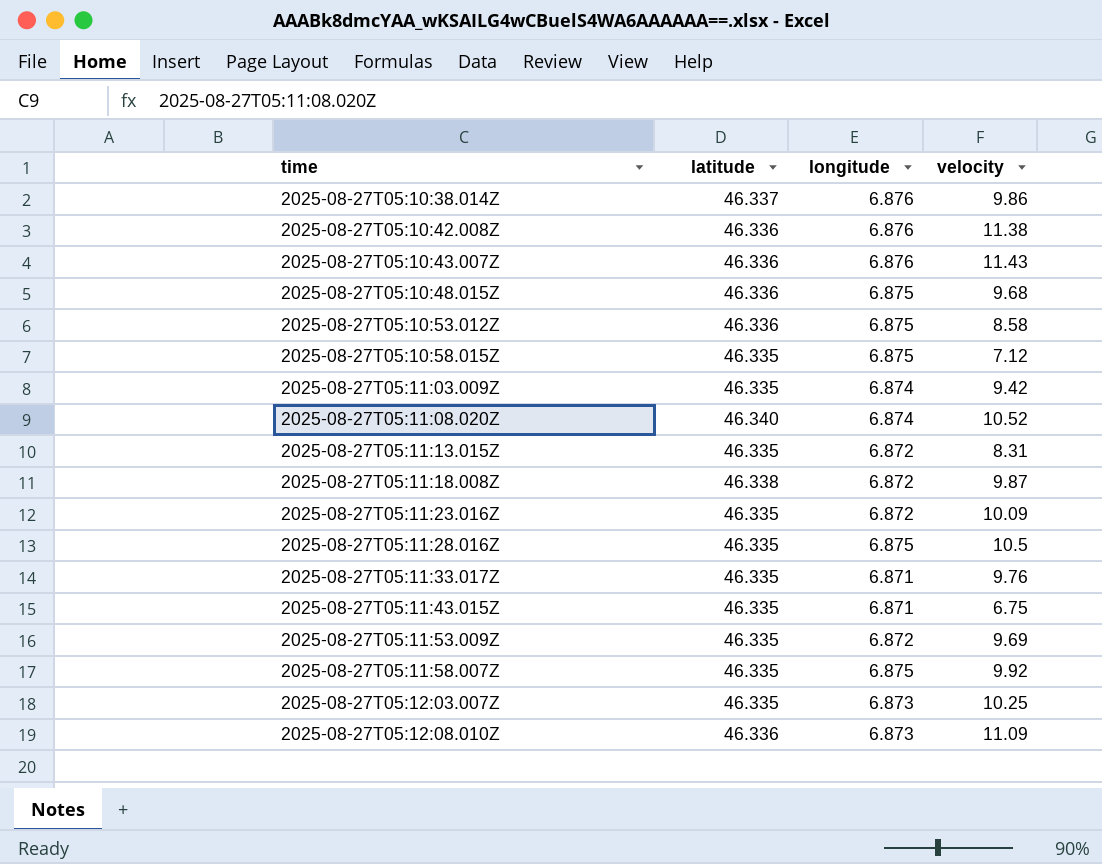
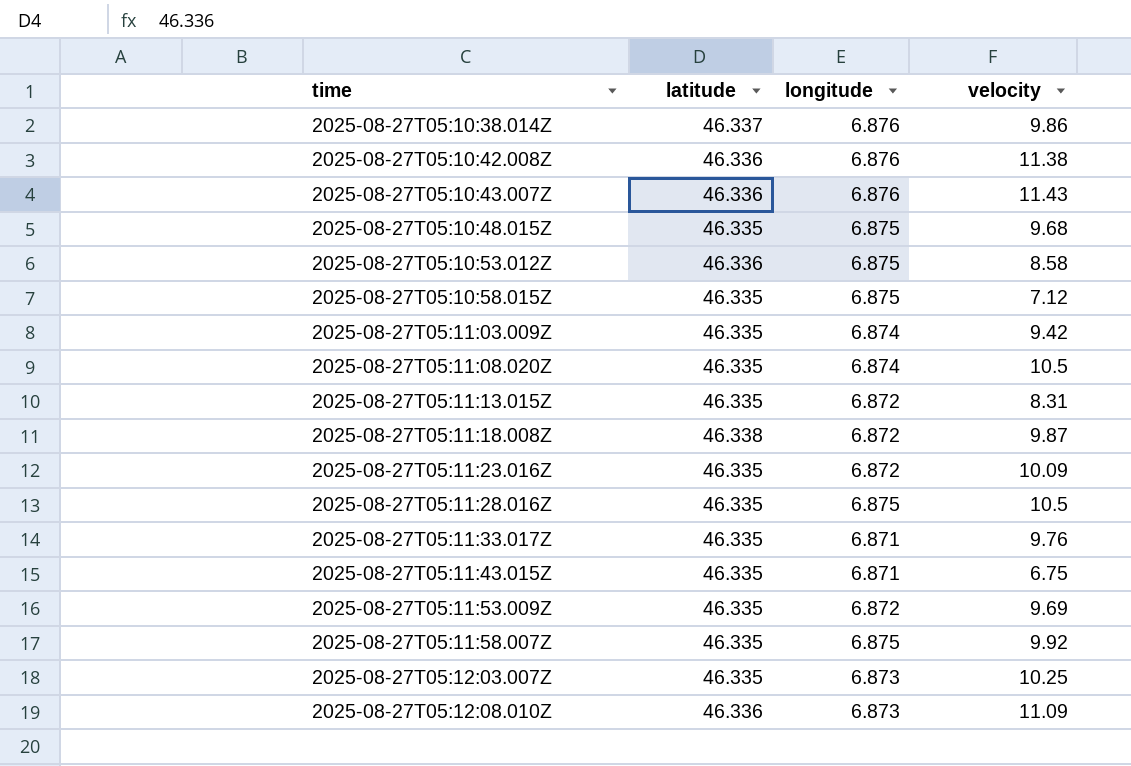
2025-08-27T05:10:48.015Z | latitude: 46.336 -> 46.335
2025-08-27T05:11:08.020Z | latitude: 46.340 -> 46.335
2025-08-27T05:11:08.020Z | velocity: 10.52 -> 10.5

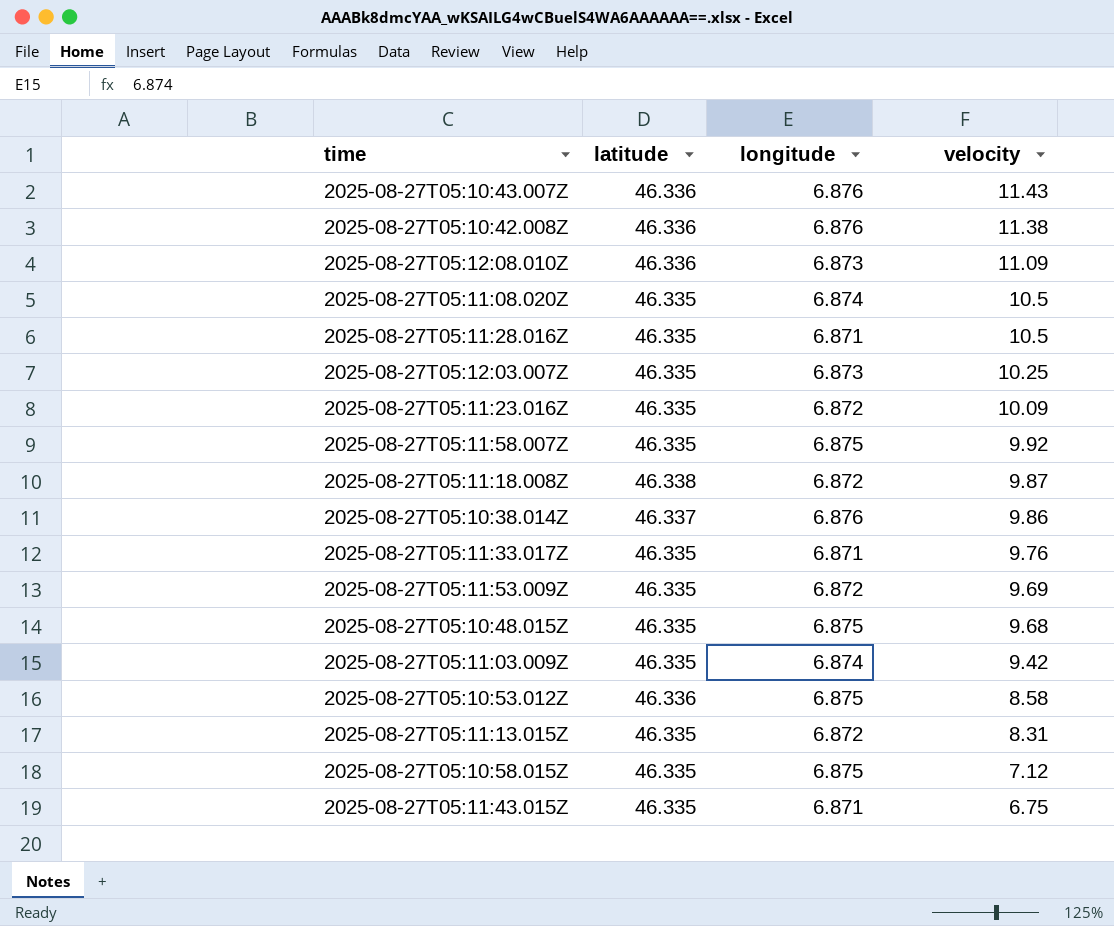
row order: time ascending -> velocity descending
2025-08-27T05:11:28.016Z | longitude: 6.875 -> 6.871

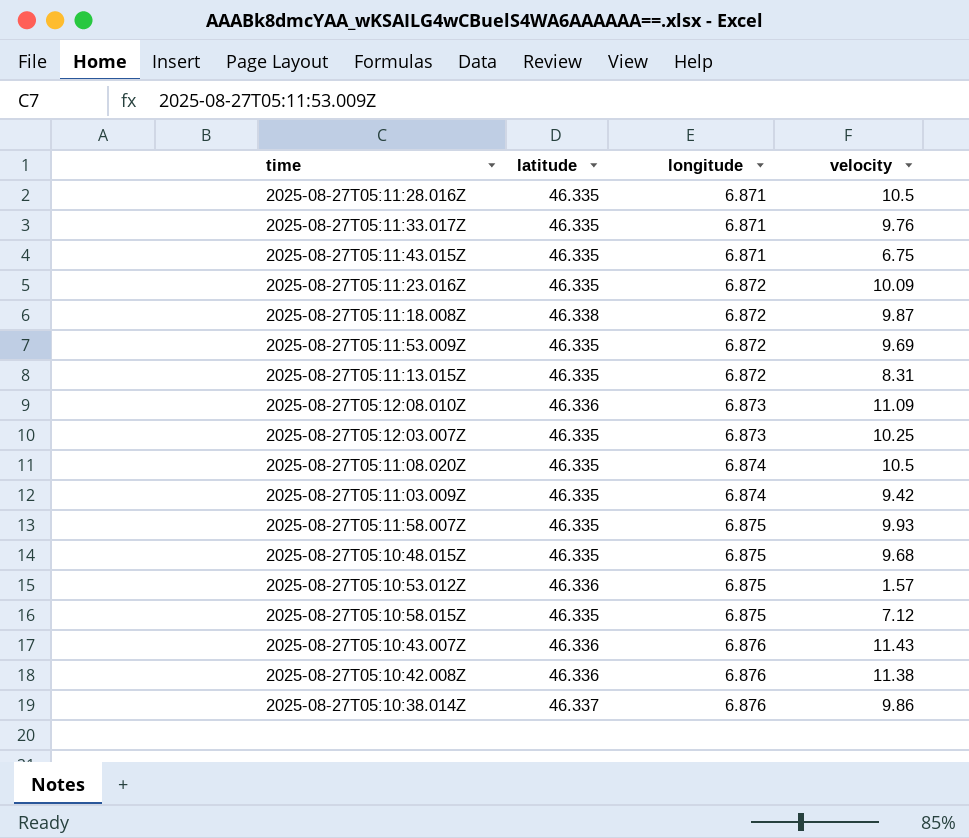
row order: velocity descending -> longitude ascending
2025-08-27T05:11:58.007Z | velocity: 9.92 -> 9.93
2025-08-27T05:10:53.012Z | velocity: 8.58 -> 1.57

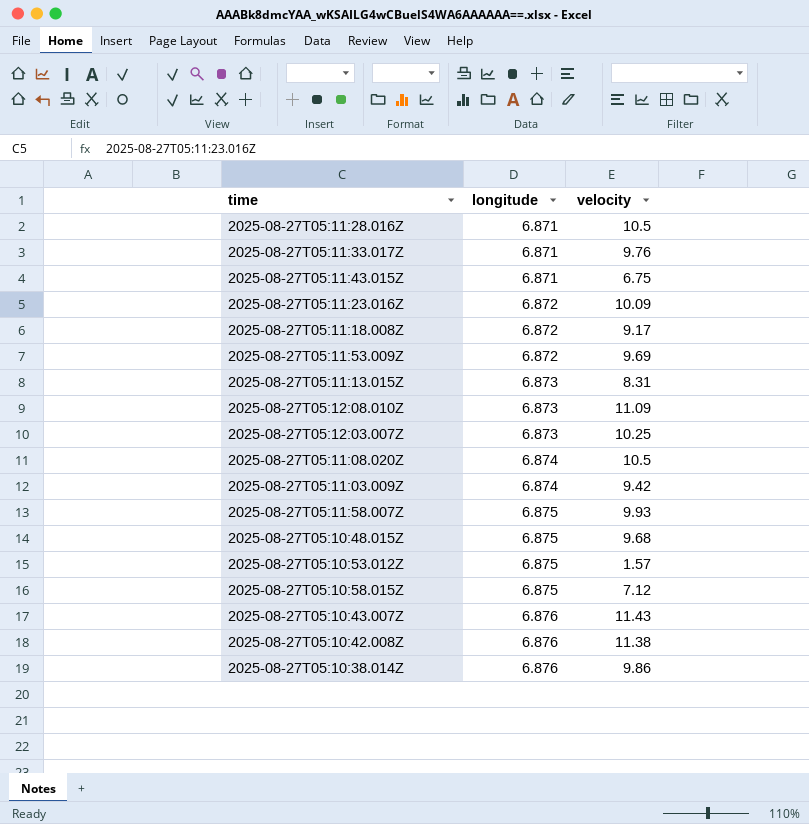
column latitude | position: 2 -> none
2025-08-27T05:11:18.008Z | velocity: 9.87 -> 9.17
2025-08-27T05:11:13.015Z | longitude: 6.872 -> 6.873

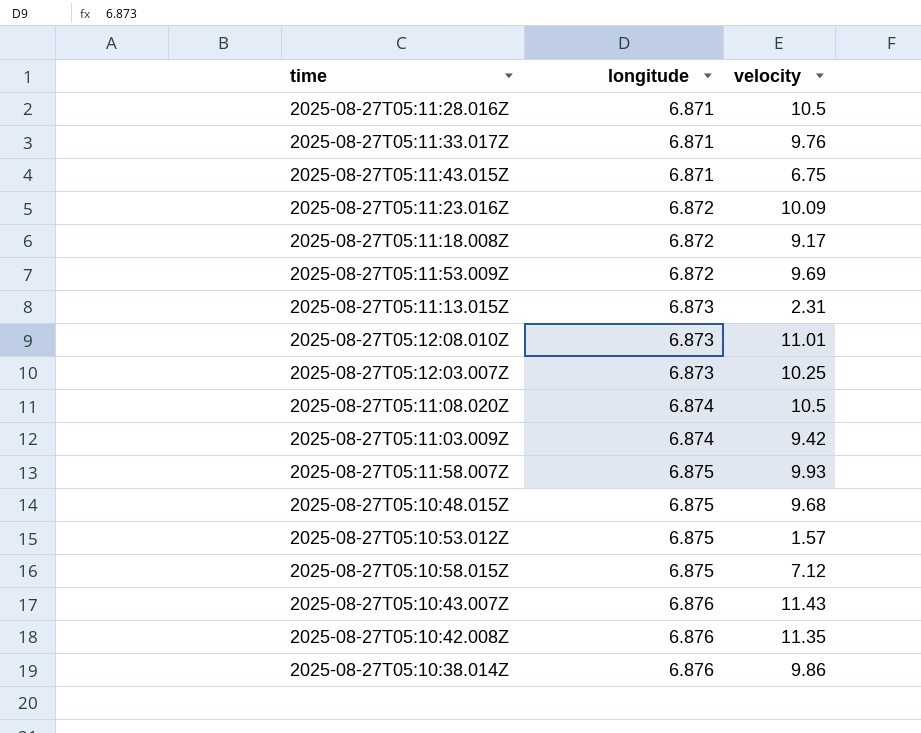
2025-08-27T05:11:13.015Z | velocity: 8.31 -> 2.31
2025-08-27T05:12:08.010Z | velocity: 11.09 -> 11.01
2025-08-27T05:10:42.008Z | velocity: 11.38 -> 11.35

